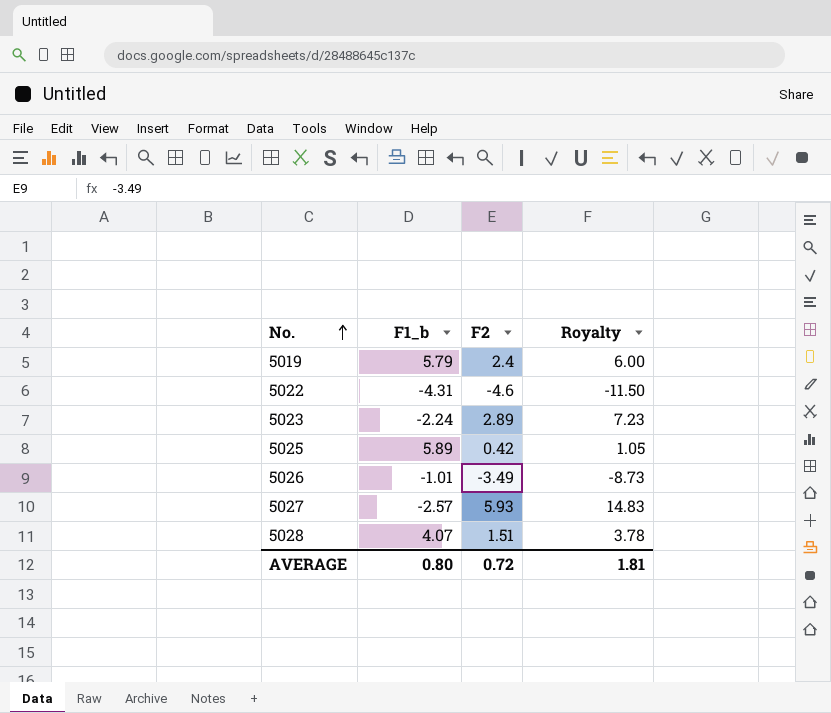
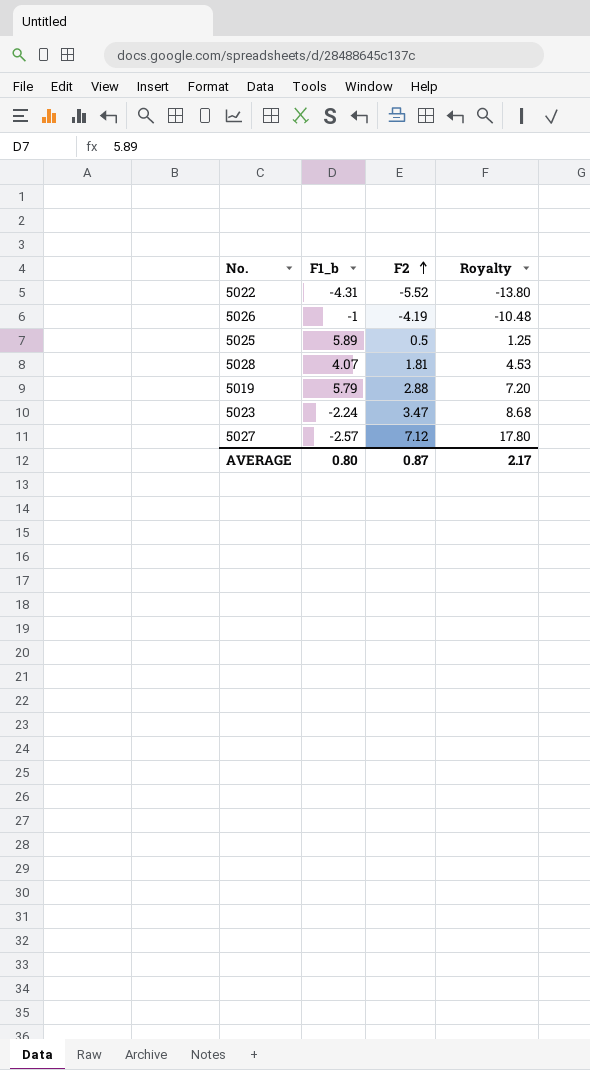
row order: No. ascending -> F2 ascending
5022 | F2: -4.6 -> -5.52
5022 | Royalty: -11.50 -> -13.80
5026 | F1_b: -1.01 -> -1
5026 | F2: -3.49 -> -4.19
5026 | Royalty: -8.73 -> -10.48
5025 | F2: 0.42 -> 0.5
5025 | Royalty: 1.05 -> 1.25
5028 | F2: 1.51 -> 1.81
5028 | Royalty: 3.78 -> 4.53
5019 | F2: 2.4 -> 2.88
5019 | Royalty: 6.00 -> 7.20
5023 | F2: 2.89 -> 3.47
5023 | Royalty: 7.23 -> 8.68
5027 | F2: 5.93 -> 7.12
5027 | Royalty: 14.83 -> 17.80
AVERAGE | F2: 0.72 -> 0.87
AVERAGE | Royalty: 1.81 -> 2.17

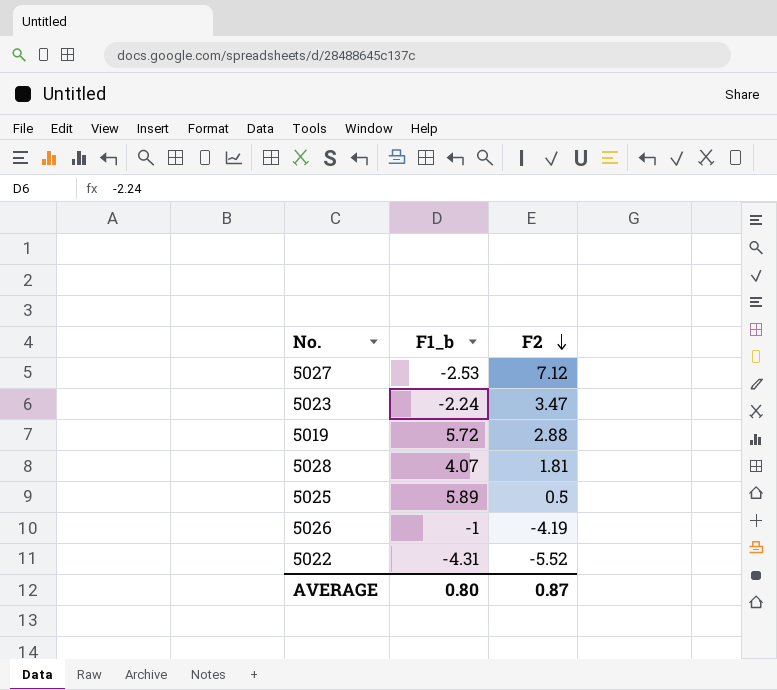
row order: F2 ascending -> F2 descending
column Royalty | formula: [F2] * 2.5 -> none
5027 | F1_b: -2.57 -> -2.53
5019 | F1_b: 5.79 -> 5.72

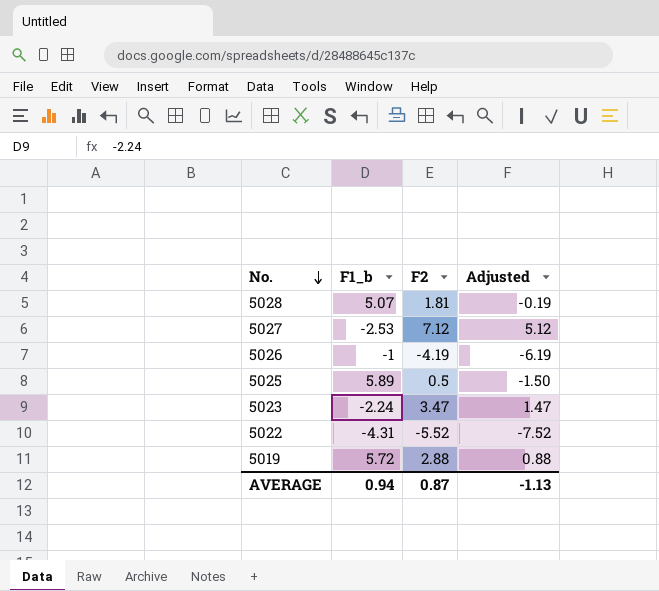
row order: F2 descending -> No. descending
column Adjusted | formula: none -> [F2] - 2
5028 | F1_b: 4.07 -> 5.07
AVERAGE | F1_b: 0.80 -> 0.94

